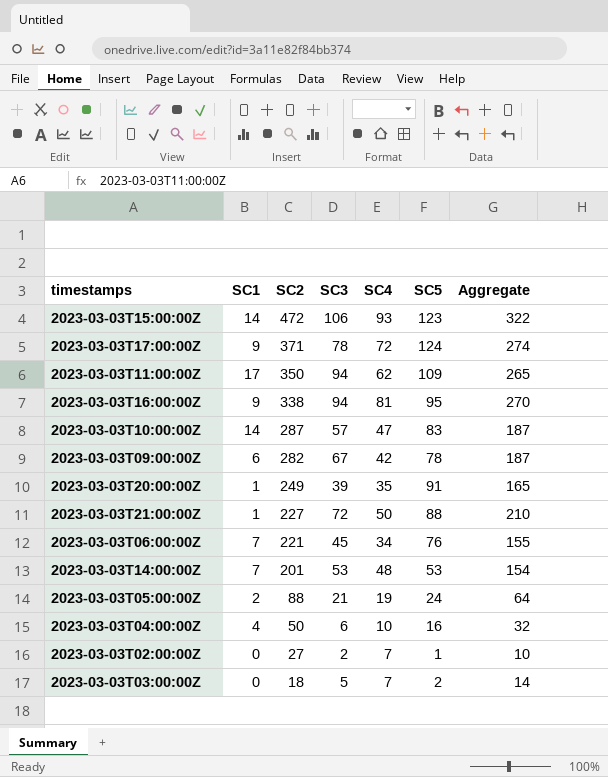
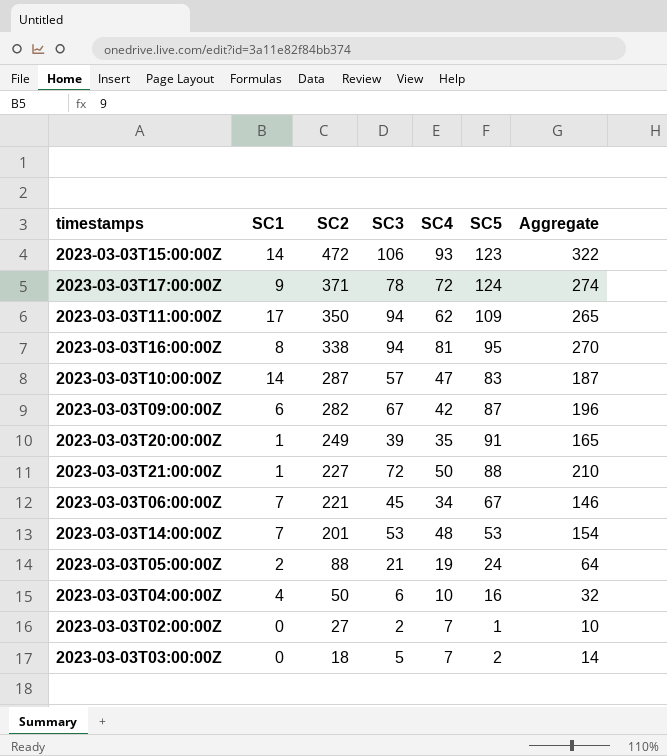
2023-03-03T16:00:00Z | SC1: 9 -> 8
2023-03-03T09:00:00Z | SC5: 78 -> 87
2023-03-03T09:00:00Z | Aggregate: 187 -> 196
2023-03-03T06:00:00Z | SC5: 76 -> 67
2023-03-03T06:00:00Z | Aggregate: 155 -> 146

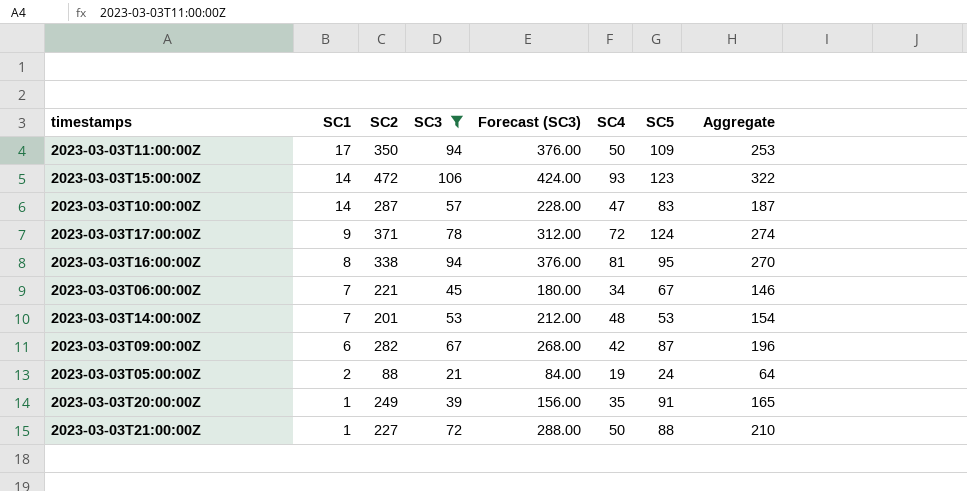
filter: none -> SC3 >= 21
row order: SC2 descending -> SC1 descending
column Forecast (SC3) | formula: none -> [SC3] * 4
2023-03-03T11:00:00Z | SC4: 62 -> 50
2023-03-03T11:00:00Z | Aggregate: 265 -> 253

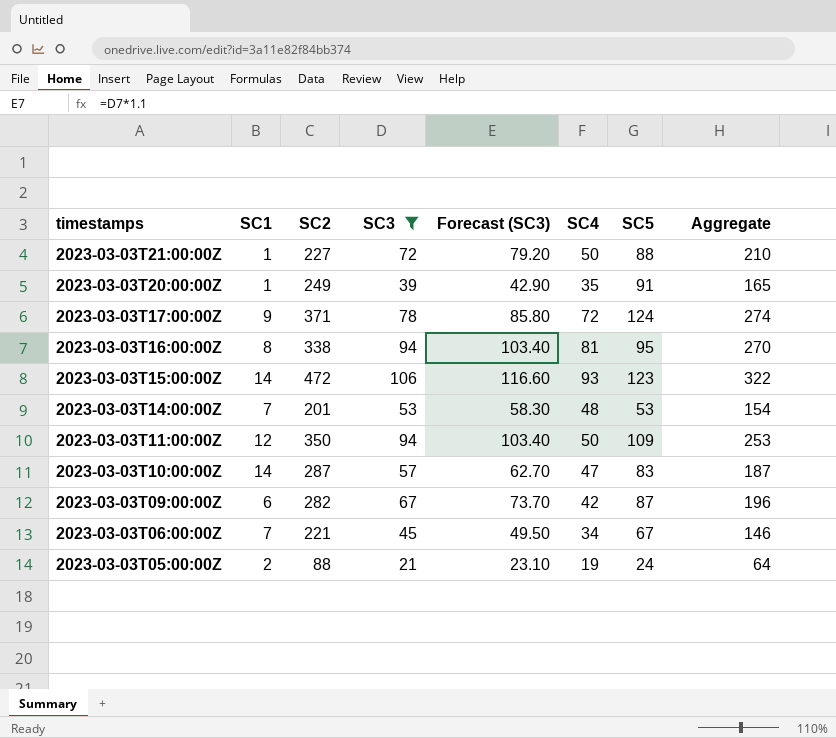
row order: SC1 descending -> timestamps descending
column Forecast (SC3) | formula: [SC3] * 4 -> [SC3] * 1.1
2023-03-03T11:00:00Z | SC1: 17 -> 12

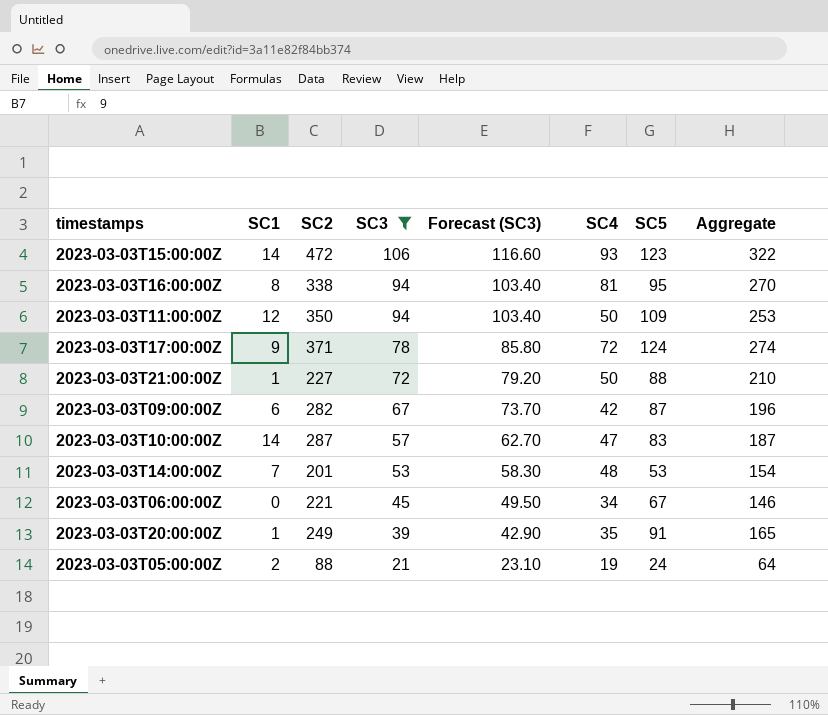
row order: timestamps descending -> SC3 descending
2023-03-03T06:00:00Z | SC1: 7 -> 0

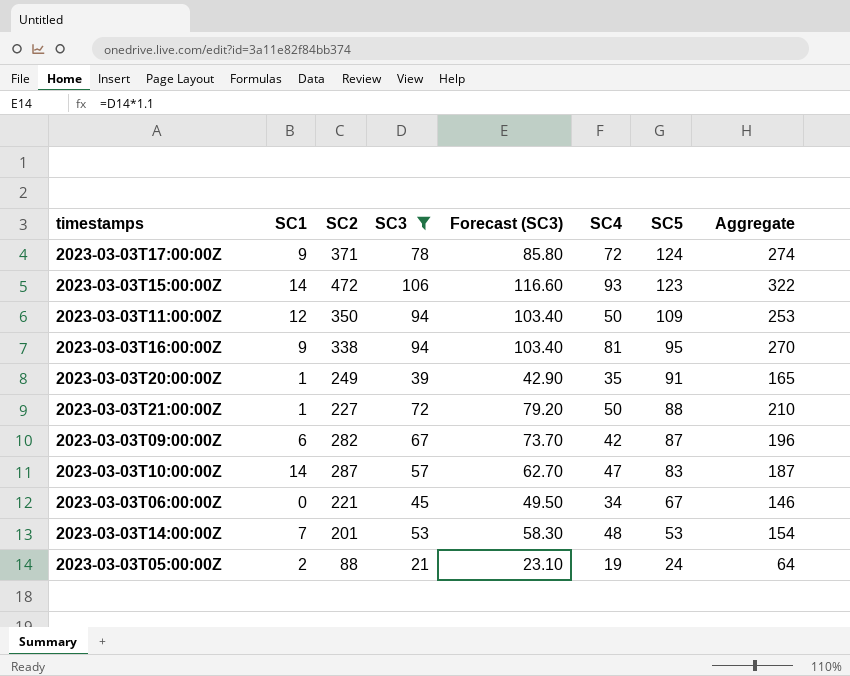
row order: SC3 descending -> SC5 descending
2023-03-03T16:00:00Z | SC1: 8 -> 9

